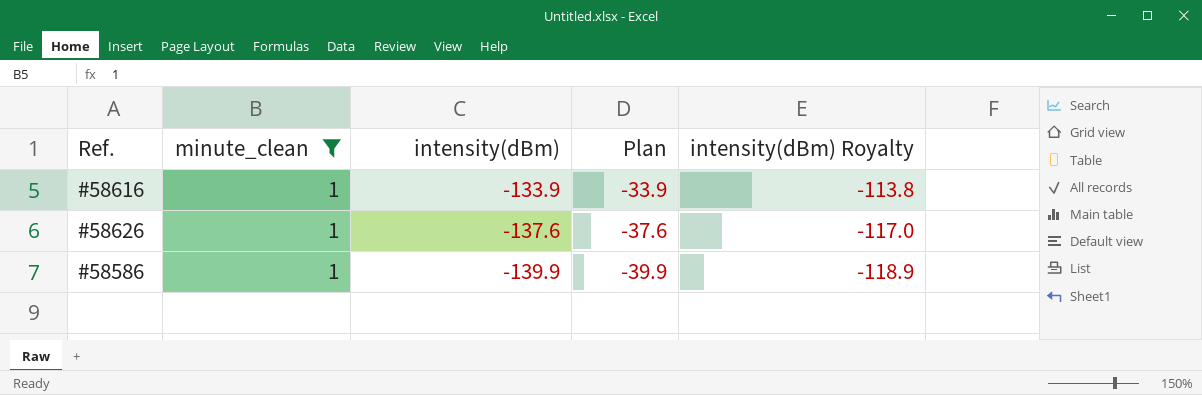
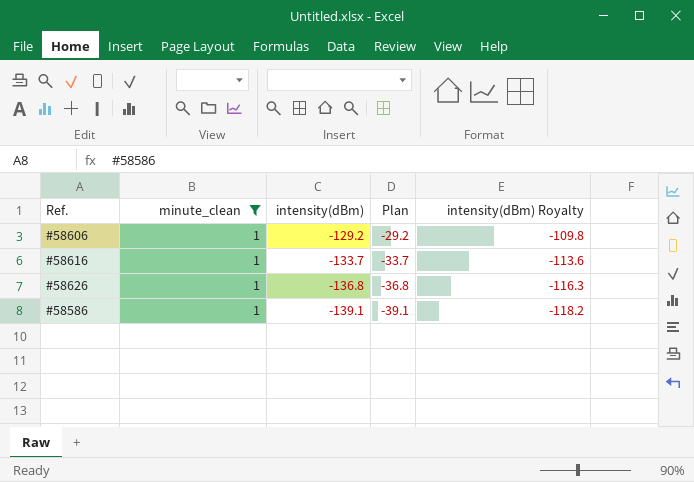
row #58606: none -> 1 | -129.2 | -29.2 | -109.8
#58616 | intensity(dBm): -133.9 -> -133.7
#58616 | Plan: -33.9 -> -33.7
#58616 | intensity(dBm) Royalty: -113.8 -> -113.6
#58626 | intensity(dBm): -137.6 -> -136.8
#58626 | Plan: -37.6 -> -36.8
#58626 | intensity(dBm) Royalty: -117.0 -> -116.3
#58586 | intensity(dBm): -139.9 -> -139.1
#58586 | Plan: -39.9 -> -39.1
#58586 | intensity(dBm) Royalty: -118.9 -> -118.2

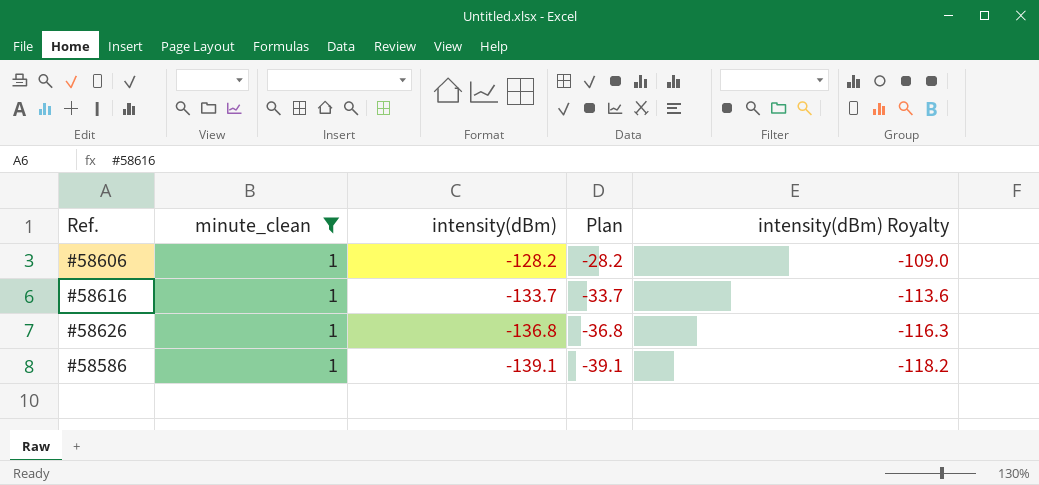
#58606 | intensity(dBm): -129.2 -> -128.2
#58606 | Plan: -29.2 -> -28.2
#58606 | intensity(dBm) Royalty: -109.8 -> -109.0

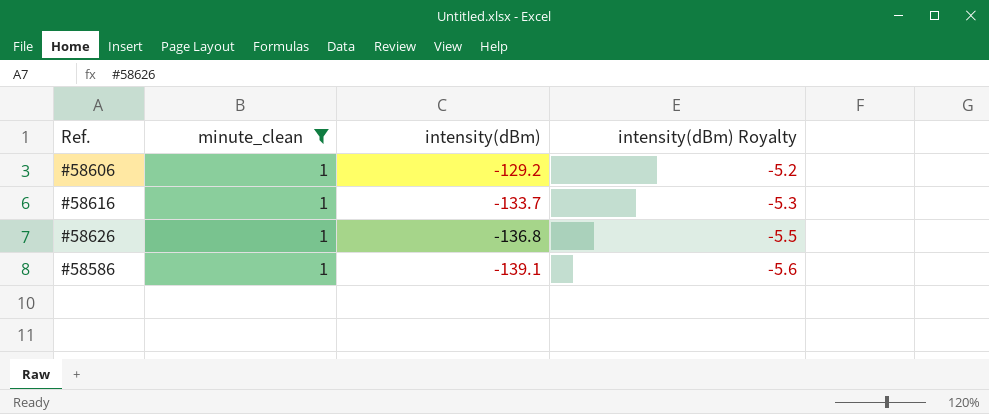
column Plan | formula: [intensity(dBm)] + 100 -> none
column intensity(dBm) Royalty | formula: [intensity(dBm)] * 0.85 -> [intensity(dBm)] * 0.04
#58606 | intensity(dBm): -128.2 -> -129.2

